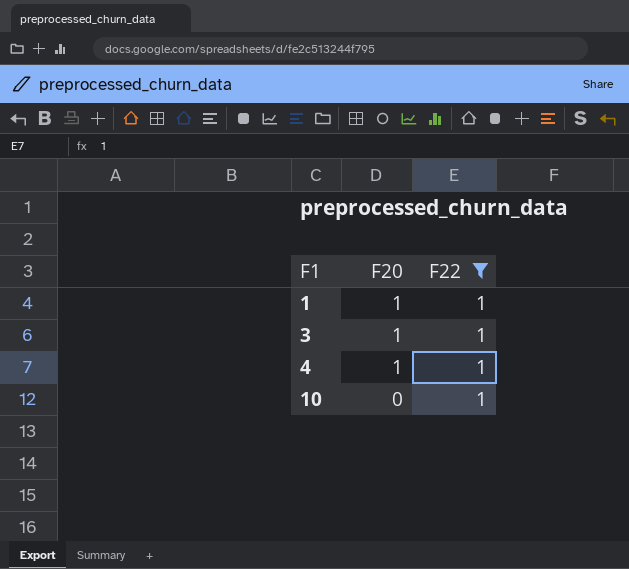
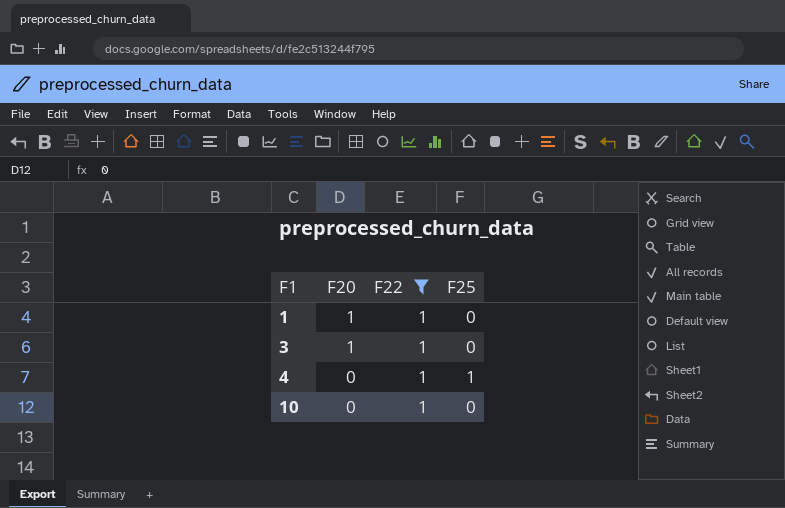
column F25 | position: none -> 4
4 | F20: 1 -> 0

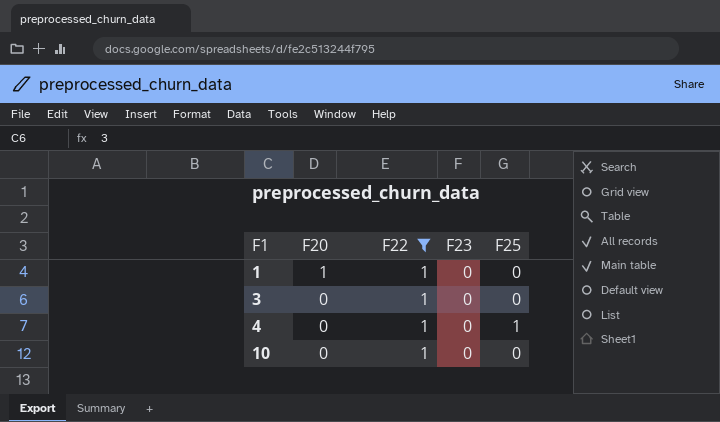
column F23 | position: none -> 4
3 | F20: 1 -> 0

